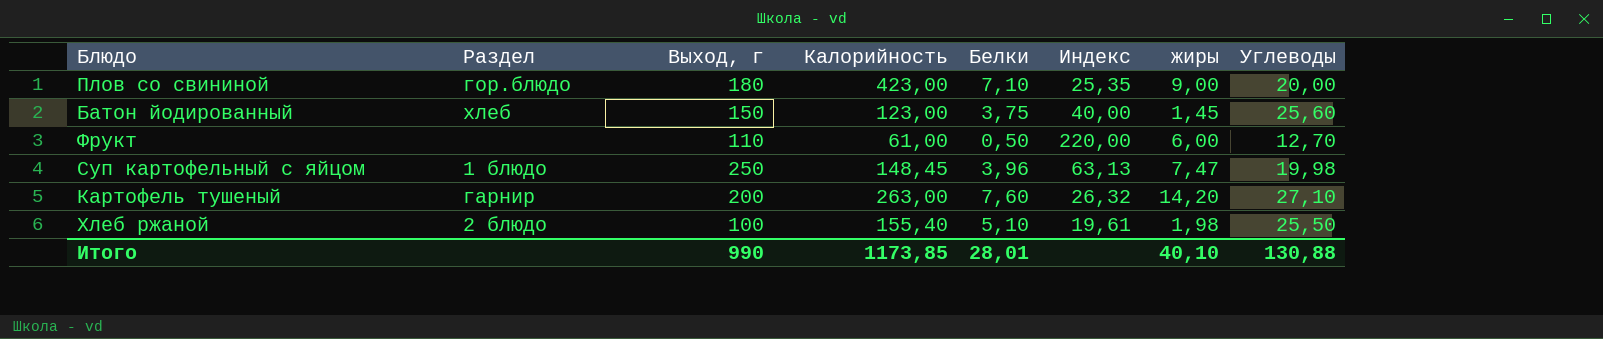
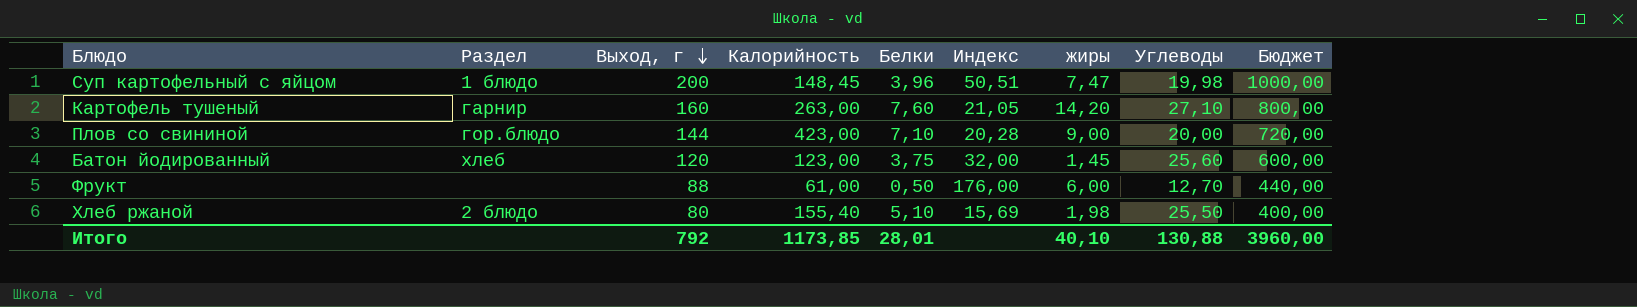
row order: none -> Выход, г descending
column Бюджет | formula: none -> [Выход, г] * 5
Суп картофельный с яйцом | Выход, г: 250 -> 200
Суп картофельный с яйцом | Индекс: 63,13 -> 50,51
Картофель тушеный | Выход, г: 200 -> 160
Картофель тушеный | Индекс: 26,32 -> 21,05
Плов со свининой | Выход, г: 180 -> 144
Плов со свининой | Индекс: 25,35 -> 20,28
Батон йодированный | Выход, г: 150 -> 120
Батон йодированный | Индекс: 40,00 -> 32,00
Фрукт | Выход, г: 110 -> 88
Фрукт | Индекс: 220,00 -> 176,00
Хлеб ржаной | Выход, г: 100 -> 80
Хлеб ржаной | Индекс: 19,61 -> 15,69
Итого | Выход, г: 990 -> 792

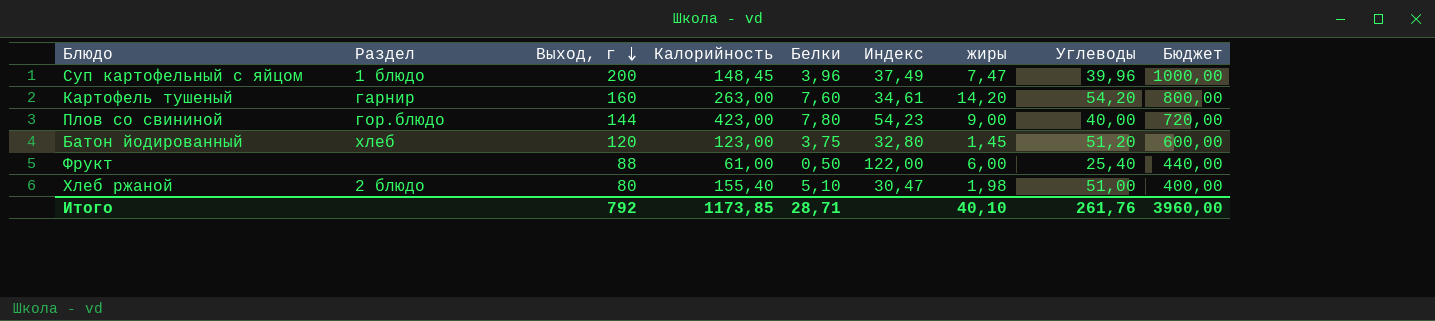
column Индекс | formula: [Выход, г] / [Белки] -> [Калорийность] / [Белки]
Суп картофельный с яйцом | Углеводы: 19,98 -> 39,96
Картофель тушеный | Углеводы: 27,10 -> 54,20
Плов со свининой | Белки: 7,10 -> 7,80
Плов со свининой | Углеводы: 20,00 -> 40,00
Батон йодированный | Углеводы: 25,60 -> 51,20
Фрукт | Углеводы: 12,70 -> 25,40
Хлеб ржаной | Углеводы: 25,50 -> 51,00
Итого | Белки: 28,01 -> 28,71
Итого | Углеводы: 130,88 -> 261,76

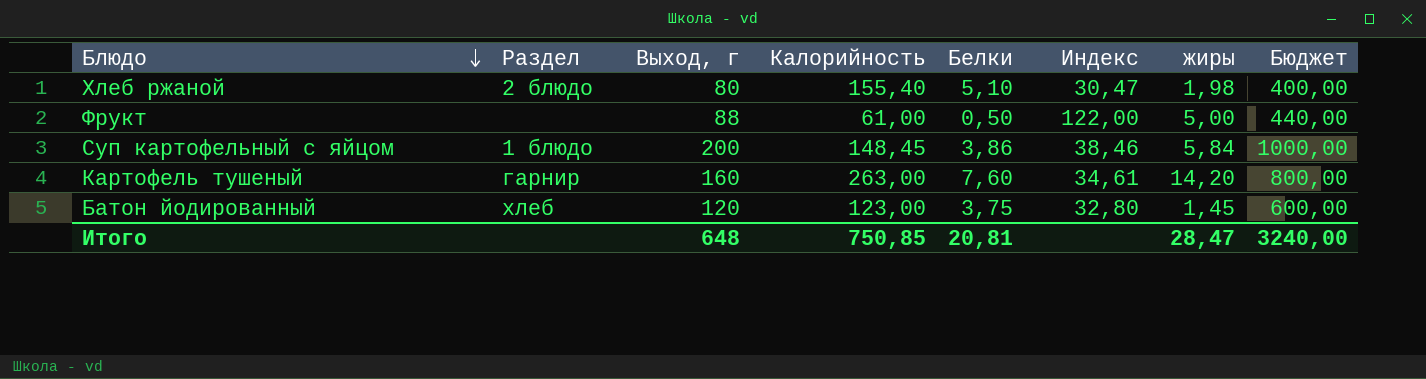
row order: Выход, г descending -> Блюдо descending
column Углеводы | position: 8 -> none
row Плов со свининой: гор.блюдо | 144 | 423,00 | 7,80 | 54,23 | 9,00 | 40,00 | 720,00 -> none
Фрукт | жиры: 6,00 -> 5,00
Суп картофельный с яйцом | Белки: 3,96 -> 3,86
Суп картофельный с яйцом | Индекс: 37,49 -> 38,46
Суп картофельный с яйцом | жиры: 7,47 -> 5,84
Итого | Выход, г: 792 -> 648
Итого | Калорийность: 1173,85 -> 750,85
Итого | Белки: 28,71 -> 20,81
Итого | жиры: 40,10 -> 28,47
Итого | Бюджет: 3960,00 -> 3240,00

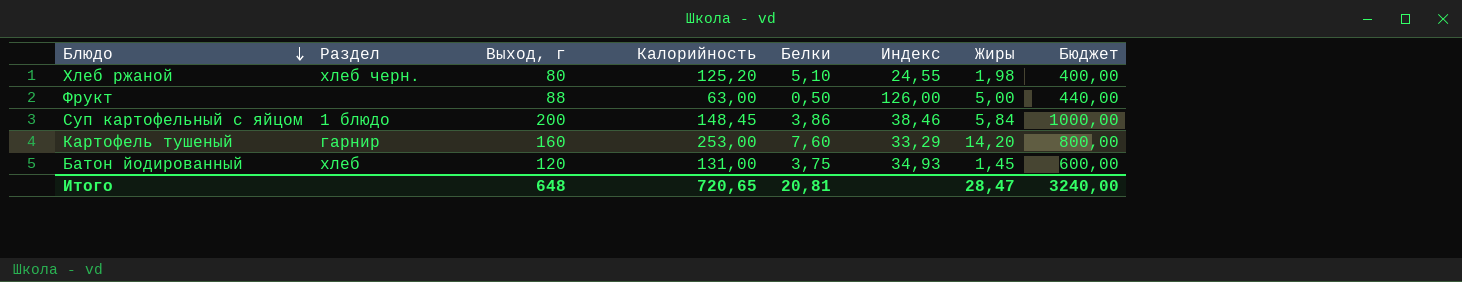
column name: жиры -> Жиры
Хлеб ржаной | Раздел: 2 блюдо -> хлеб черн.
Хлеб ржаной | Калорийность: 155,40 -> 125,20
Хлеб ржаной | Индекс: 30,47 -> 24,55
Фрукт | Калорийность: 61,00 -> 63,00
Фрукт | Индекс: 122,00 -> 126,00
Картофель тушеный | Калорийность: 263,00 -> 253,00
Картофель тушеный | Индекс: 34,61 -> 33,29
Батон йодированный | Калорийность: 123,00 -> 131,00
Батон йодированный | Индекс: 32,80 -> 34,93
Итого | Калорийность: 750,85 -> 720,65

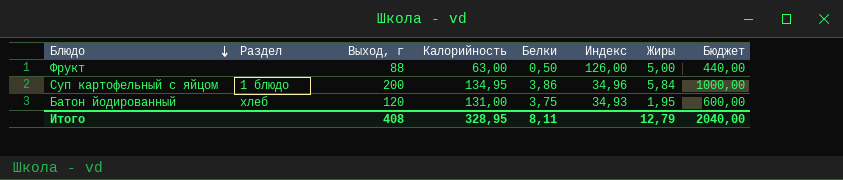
row Хлеб ржаной: хлеб черн. | 80 | 125,20 | 5,10 | 24,55 | 1,98 | 400,00 -> none
row Картофель тушеный: гарнир | 160 | 253,00 | 7,60 | 33,29 | 14,20 | 800,00 -> none
Суп картофельный с яйцом | Калорийность: 148,45 -> 134,95
Суп картофельный с яйцом | Индекс: 38,46 -> 34,96
Батон йодированный | Жиры: 1,45 -> 1,95
Итого | Выход, г: 648 -> 408
Итого | Калорийность: 720,65 -> 328,95
Итого | Белки: 20,81 -> 8,11
Итого | Жиры: 28,47 -> 12,79
Итого | Бюджет: 3240,00 -> 2040,00

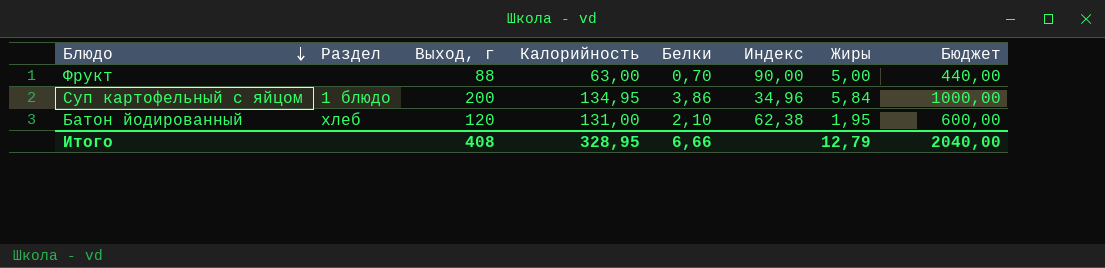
Фрукт | Белки: 0,50 -> 0,70
Фрукт | Индекс: 126,00 -> 90,00
Батон йодированный | Белки: 3,75 -> 2,10
Батон йодированный | Индекс: 34,93 -> 62,38
Итого | Белки: 8,11 -> 6,66

